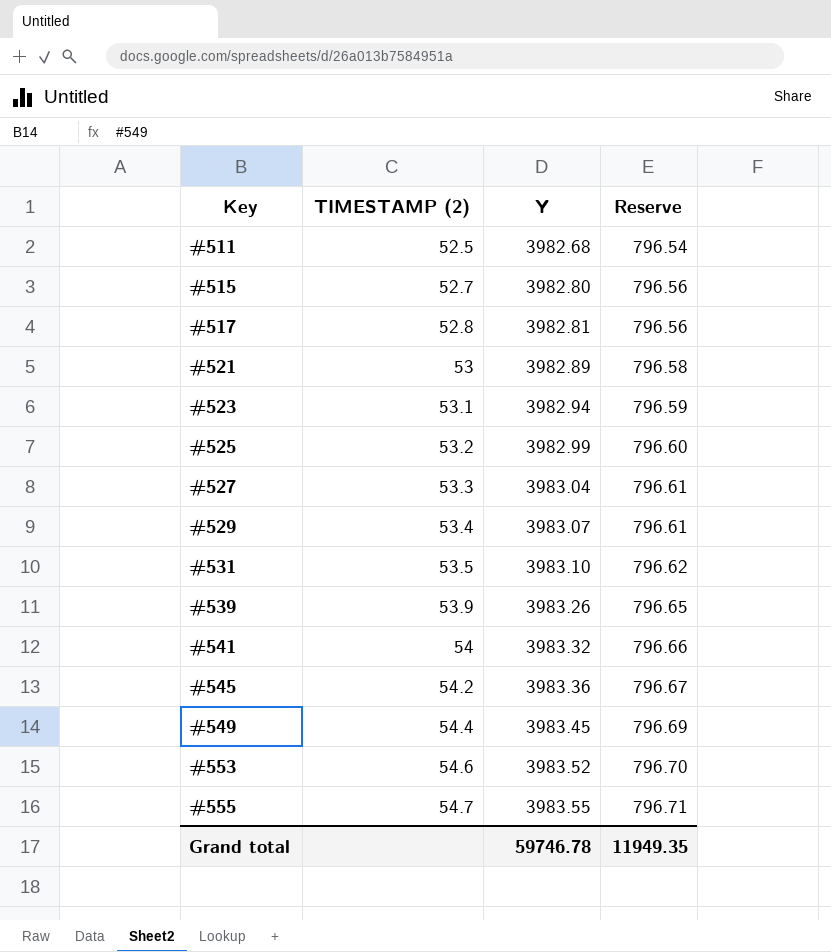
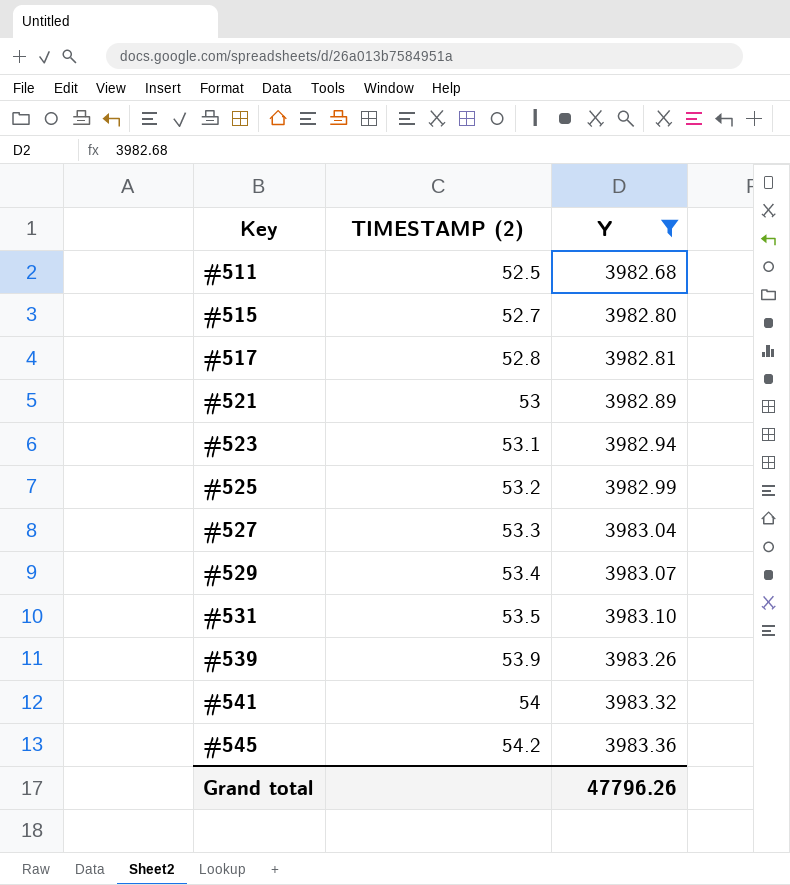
filter: none -> Y <= 3983.36
column Reserve | formula: [Y] * 0.2 -> none
Grand total | Y: 59746.78 -> 47796.26

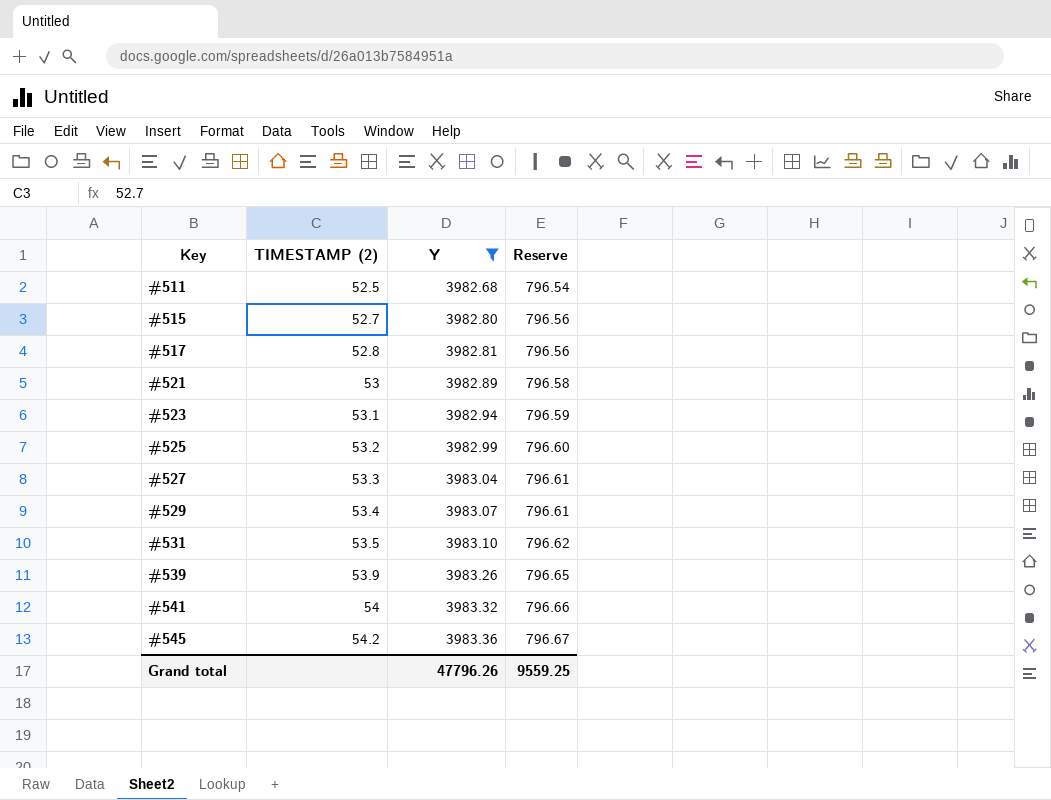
column Reserve | formula: none -> [Y] * 0.2

